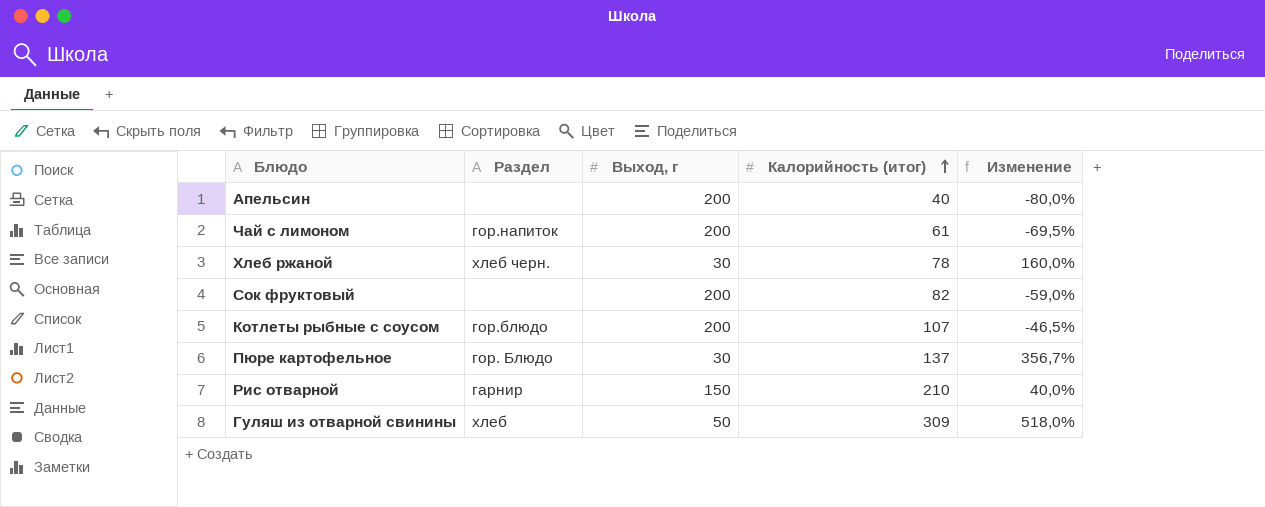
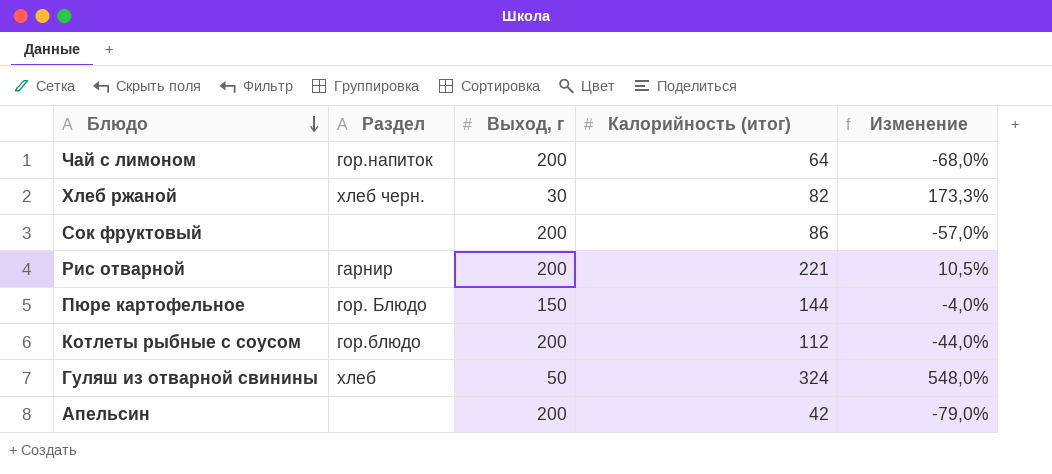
row order: Калорийность (итог) ascending -> Блюдо descending
Чай с лимоном | Калорийность (итог): 61 -> 64
Чай с лимоном | Изменение: -69,5% -> -68,0%
Хлеб ржаной | Калорийность (итог): 78 -> 82
Хлеб ржаной | Изменение: 160,0% -> 173,3%
Сок фруктовый | Калорийность (итог): 82 -> 86
Сок фруктовый | Изменение: -59,0% -> -57,0%
Рис отварной | Выход, г: 150 -> 200
Рис отварной | Калорийность (итог): 210 -> 221
Рис отварной | Изменение: 40,0% -> 10,5%
Пюре картофельное | Выход, г: 30 -> 150
Пюре картофельное | Калорийность (итог): 137 -> 144
Пюре картофельное | Изменение: 356,7% -> -4,0%
Котлеты рыбные с соусом | Калорийность (итог): 107 -> 112
Котлеты рыбные с соусом | Изменение: -46,5% -> -44,0%
Гуляш из отварной свинины | Калорийность (итог): 309 -> 324
Гуляш из отварной свинины | Изменение: 518,0% -> 548,0%
Апельсин | Калорийность (итог): 40 -> 42
Апельсин | Изменение: -80,0% -> -79,0%

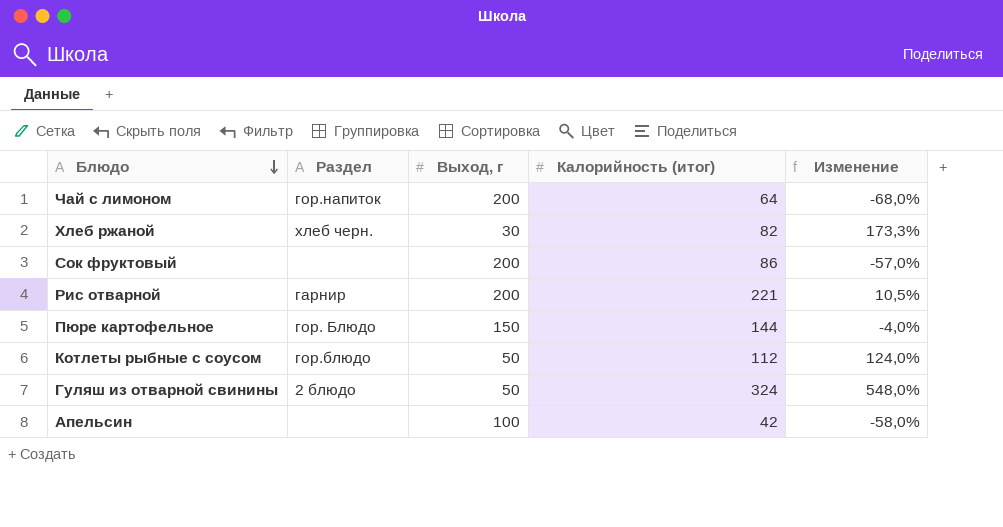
Котлеты рыбные с соусом | Выход, г: 200 -> 50
Котлеты рыбные с соусом | Изменение: -44,0% -> 124,0%
Гуляш из отварной свинины | Раздел: хлеб -> 2 блюдо
Апельсин | Выход, г: 200 -> 100
Апельсин | Изменение: -79,0% -> -58,0%

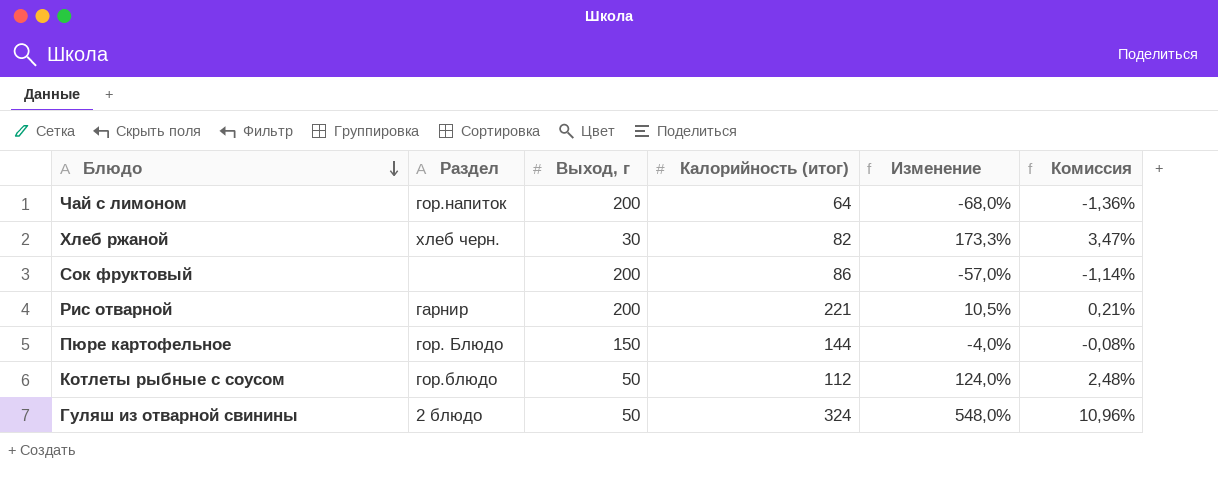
column Комиссия | formula: none -> [Изменение] * 0,02
row Апельсин: none | 100 | 42 | -58,0% -> none

